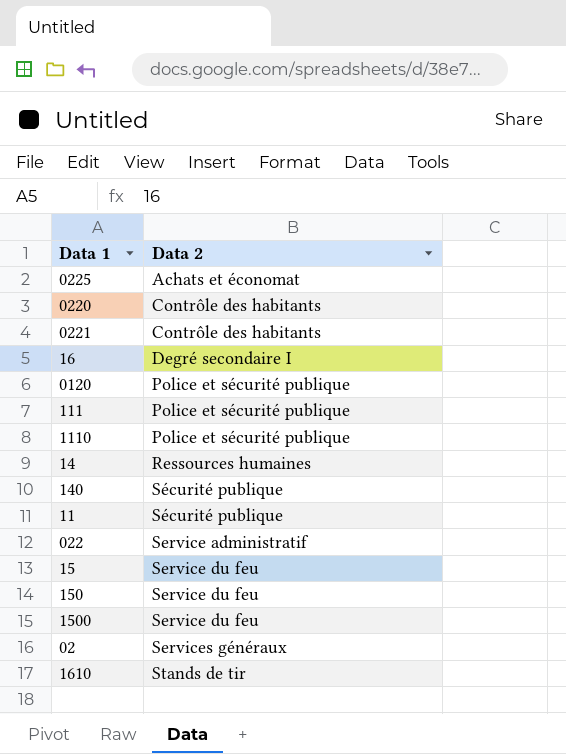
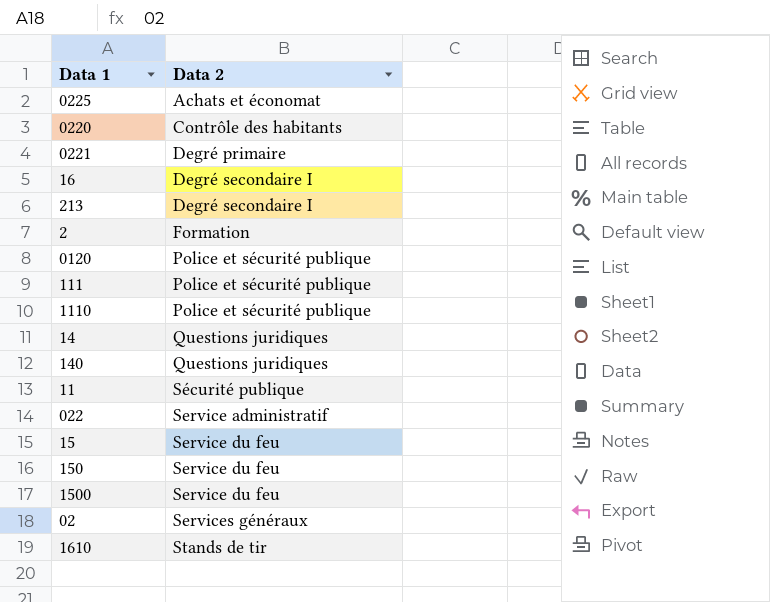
0221 | Data 2: Contrôle des habitants -> Degré primaire
row 213: none -> Degré secondaire I
row 2: none -> Formation
14 | Data 2: Ressources humaines -> Questions juridiques
140 | Data 2: Sécurité publique -> Questions juridiques

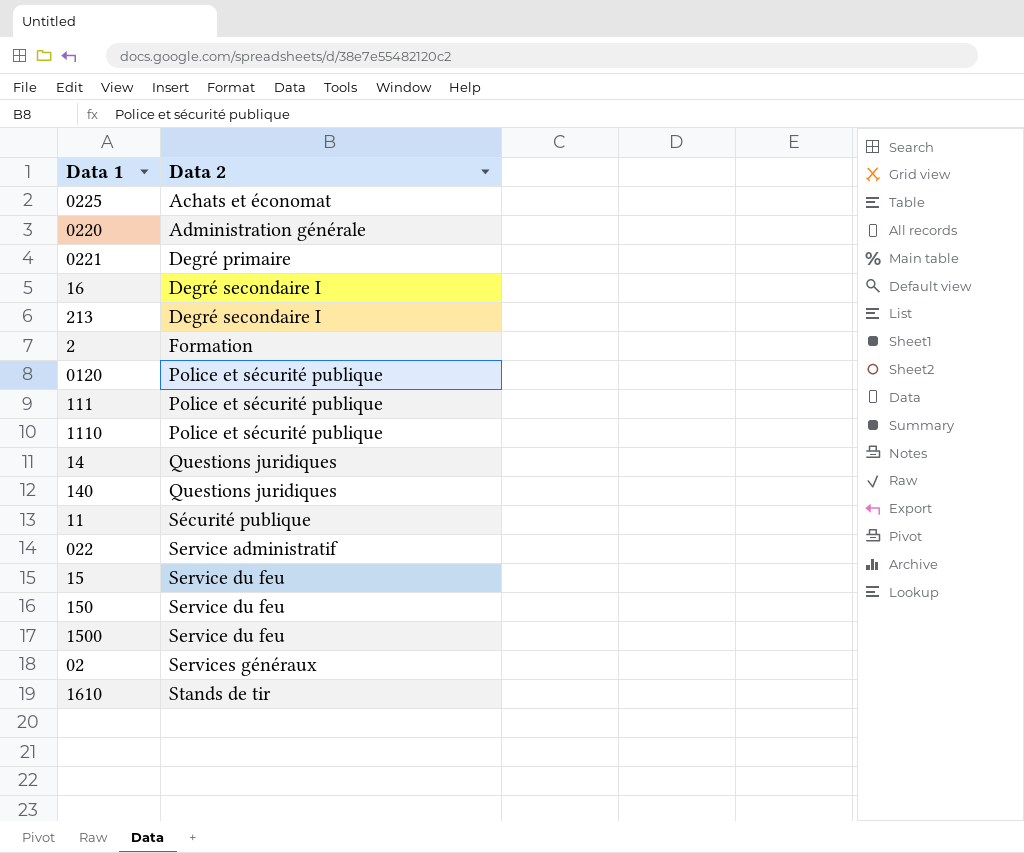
0220 | Data 2: Contrôle des habitants -> Administration générale

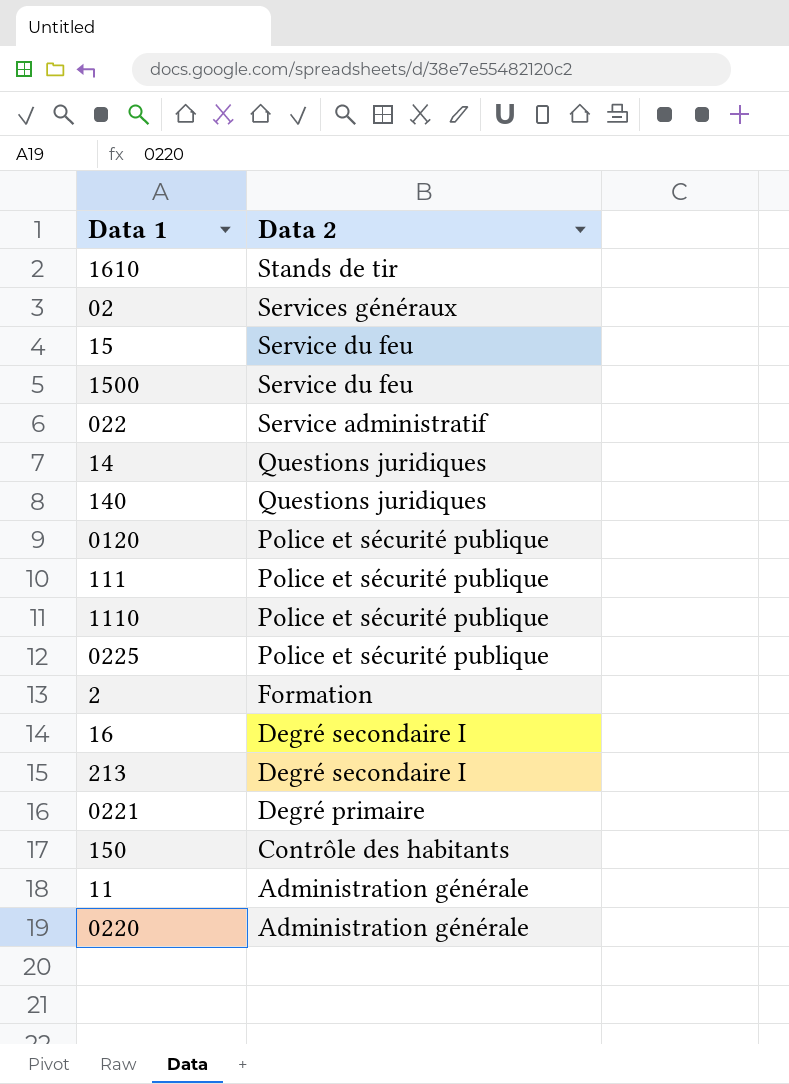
row order: Data 2 ascending -> Data 2 descending
0225 | Data 2: Achats et économat -> Police et sécurité publique
150 | Data 2: Service du feu -> Contrôle des habitants
11 | Data 2: Sécurité publique -> Administration générale

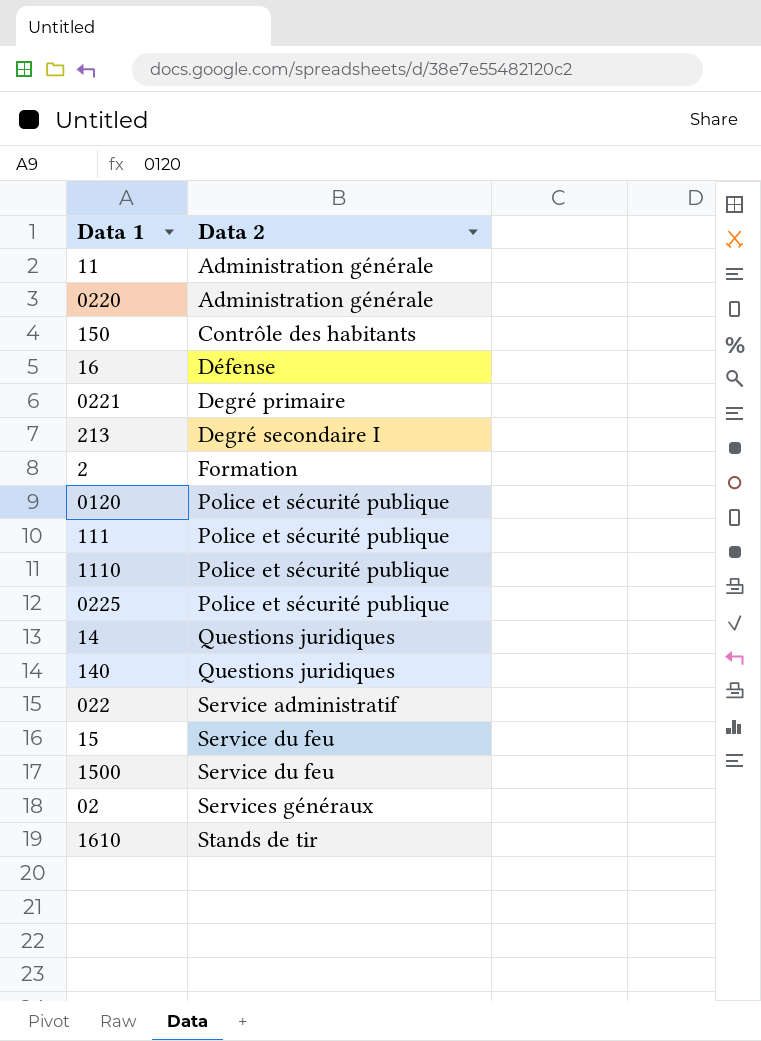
row order: Data 2 descending -> Data 2 ascending
16 | Data 2: Degré secondaire I -> Défense

